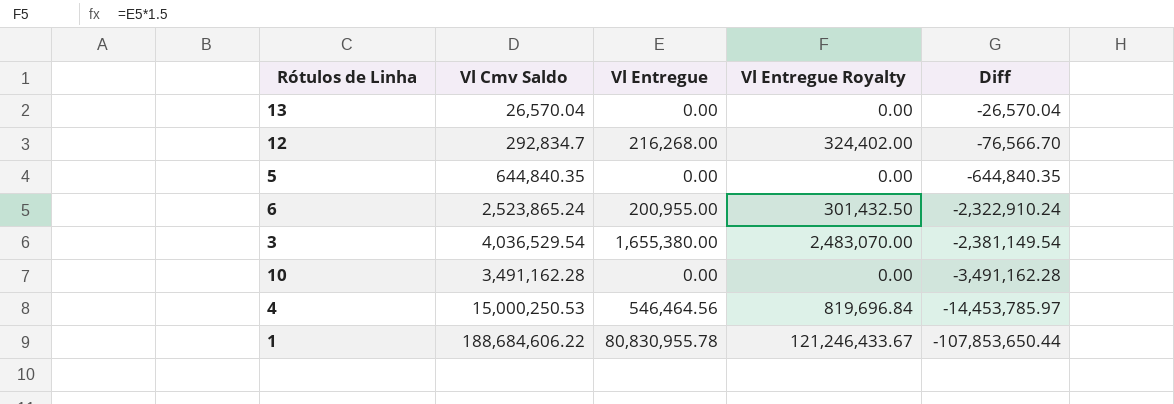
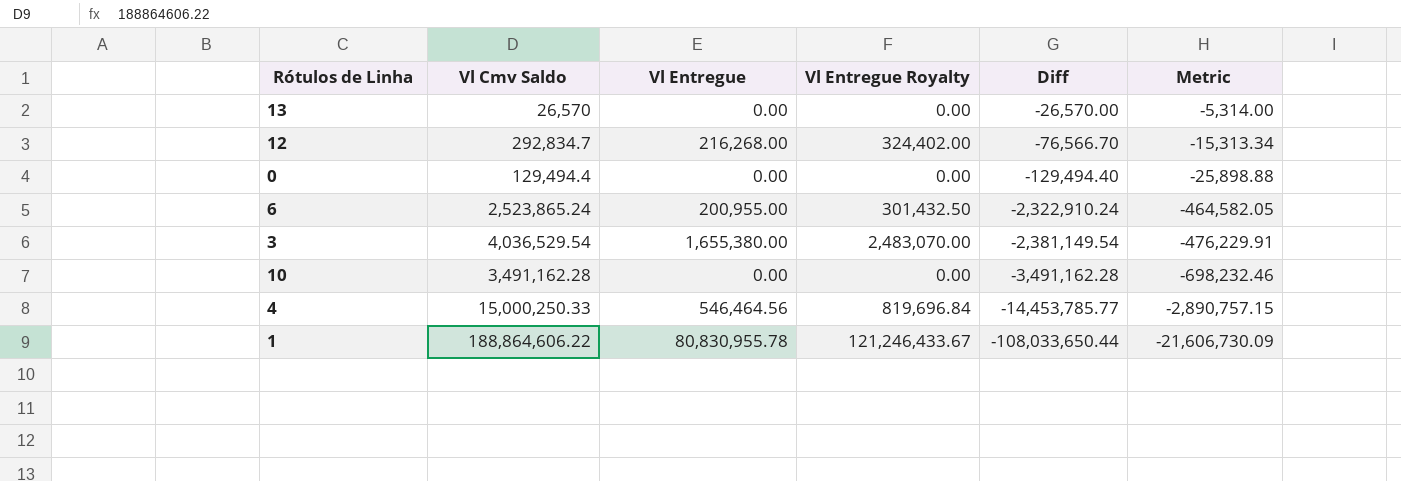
column Metric | formula: none -> [Diff] * 0.2
row 5: 644,840.35 | 0.00 | 0.00 | -644,840.35 -> none
13 | Vl Cmv Saldo: 26,570.04 -> 26,570
13 | Diff: -26,570.04 -> -26,570.00
row 0: none -> 129,494.4 | 0.00 | 0.00 | -129,494.40 | -25,898.88
4 | Vl Cmv Saldo: 15,000,250.53 -> 15,000,250.33
4 | Diff: -14,453,785.97 -> -14,453,785.77
1 | Vl Cmv Saldo: 188,684,606.22 -> 188,864,606.22
1 | Diff: -107,853,650.44 -> -108,033,650.44

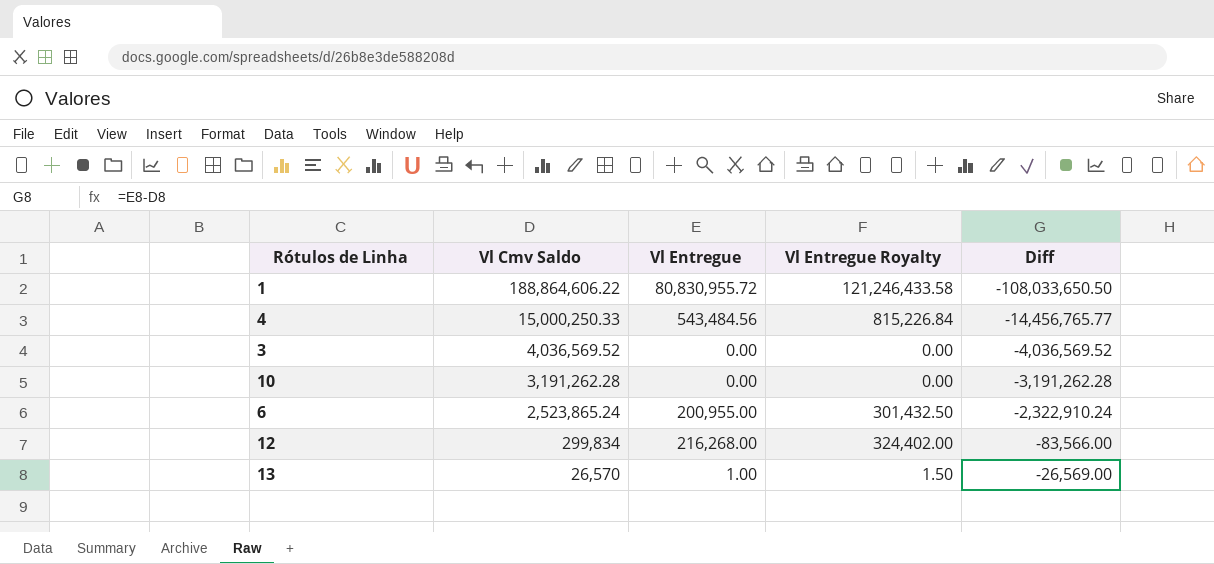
row order: Diff descending -> Vl Cmv Saldo descending
column Metric | formula: [Diff] * 0.2 -> none
row 0: 129,494.4 | 0.00 | 0.00 | -129,494.40 | -25,898.88 -> none
1 | Vl Entregue: 80,830,955.78 -> 80,830,955.72
1 | Vl Entregue Royalty: 121,246,433.67 -> 121,246,433.58
1 | Diff: -108,033,650.44 -> -108,033,650.50
4 | Vl Entregue: 546,464.56 -> 543,484.56
4 | Vl Entregue Royalty: 819,696.84 -> 815,226.84
4 | Diff: -14,453,785.77 -> -14,456,765.77
3 | Vl Cmv Saldo: 4,036,529.54 -> 4,036,569.52
3 | Vl Entregue: 1,655,380.00 -> 0.00
3 | Vl Entregue Royalty: 2,483,070.00 -> 0.00
3 | Diff: -2,381,149.54 -> -4,036,569.52
10 | Vl Cmv Saldo: 3,491,162.28 -> 3,191,262.28
10 | Diff: -3,491,162.28 -> -3,191,262.28
12 | Vl Cmv Saldo: 292,834.7 -> 299,834
12 | Diff: -76,566.70 -> -83,566.00
13 | Vl Entregue: 0.00 -> 1.00
13 | Vl Entregue Royalty: 0.00 -> 1.50
13 | Diff: -26,570.00 -> -26,569.00

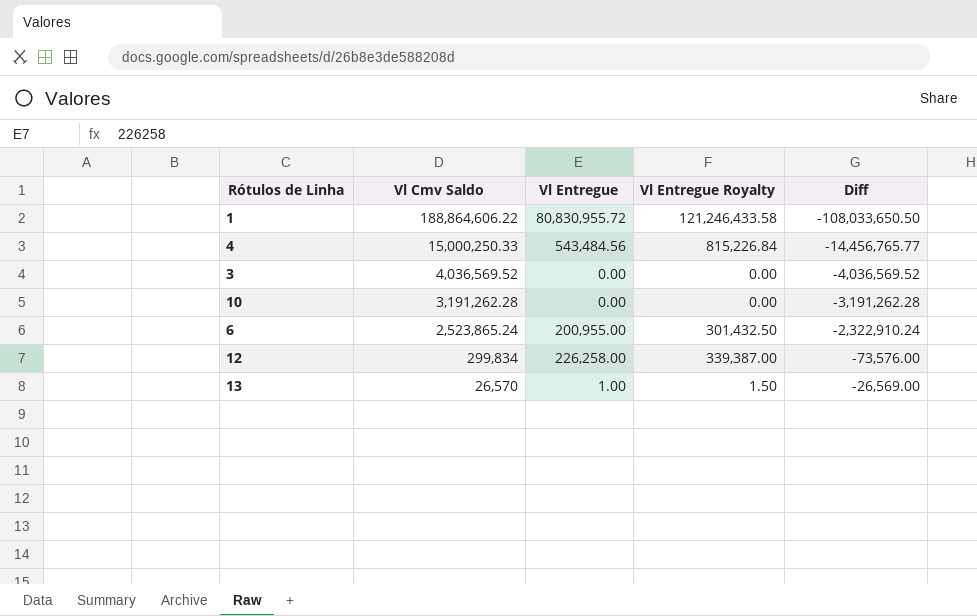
12 | Vl Entregue: 216,268.00 -> 226,258.00
12 | Vl Entregue Royalty: 324,402.00 -> 339,387.00
12 | Diff: -83,566.00 -> -73,576.00

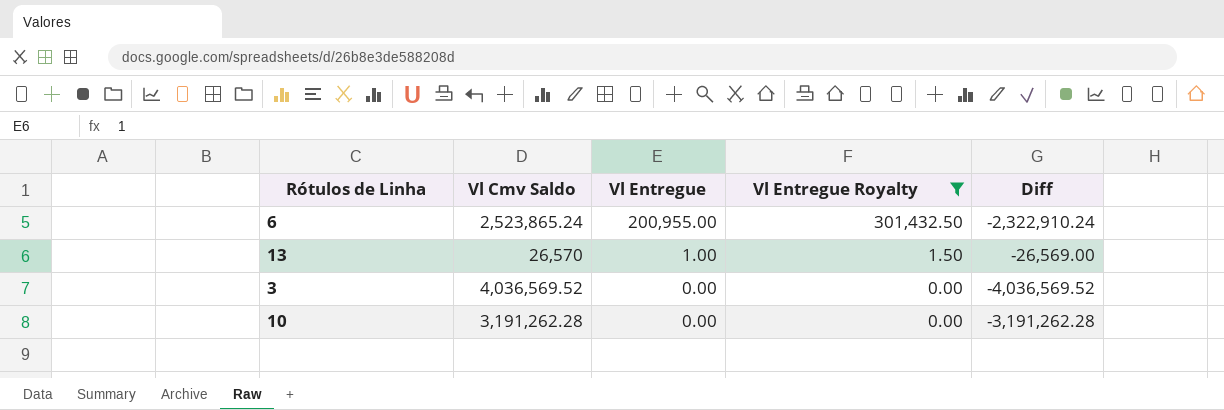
filter: none -> Vl Entregue Royalty <= 301,432.50
row order: Vl Cmv Saldo descending -> Vl Entregue descending

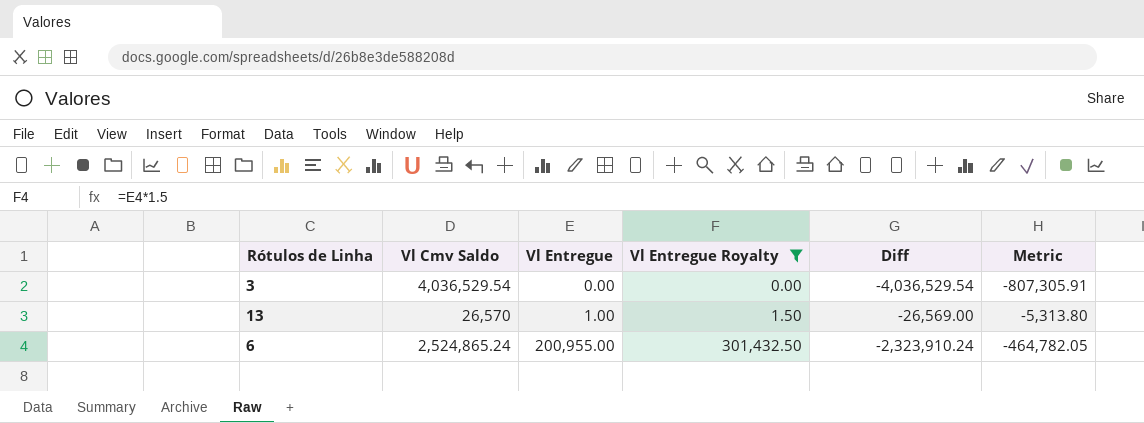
row order: Vl Entregue descending -> Vl Entregue ascending
column Metric | formula: none -> [Diff] * 0.2
row 10: 3,191,262.28 | 0.00 | 0.00 | -3,191,262.28 -> none
3 | Vl Cmv Saldo: 4,036,569.52 -> 4,036,529.54
3 | Diff: -4,036,569.52 -> -4,036,529.54
6 | Vl Cmv Saldo: 2,523,865.24 -> 2,524,865.24
6 | Diff: -2,322,910.24 -> -2,323,910.24

